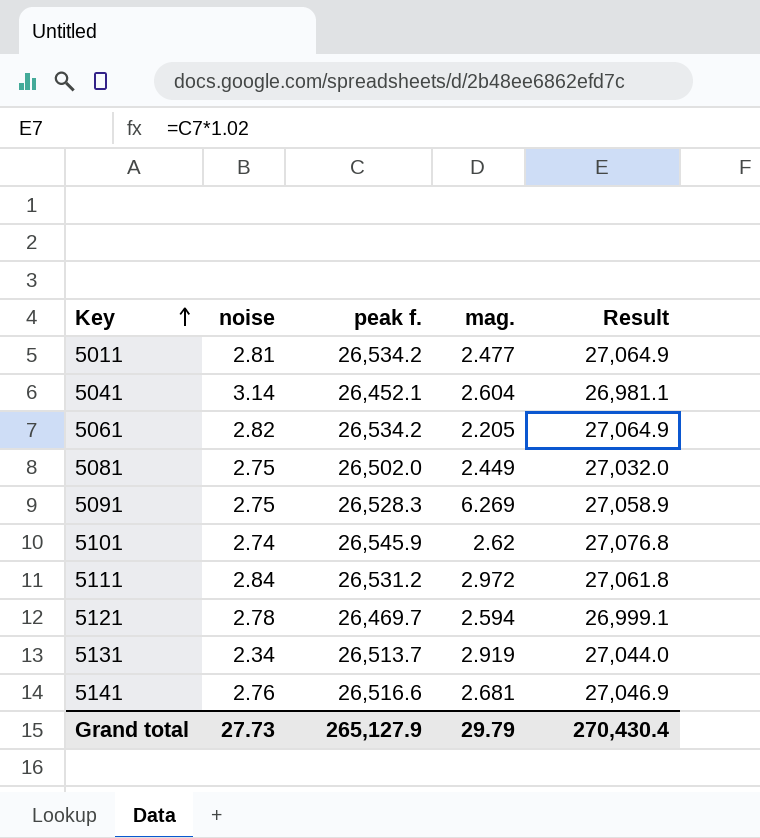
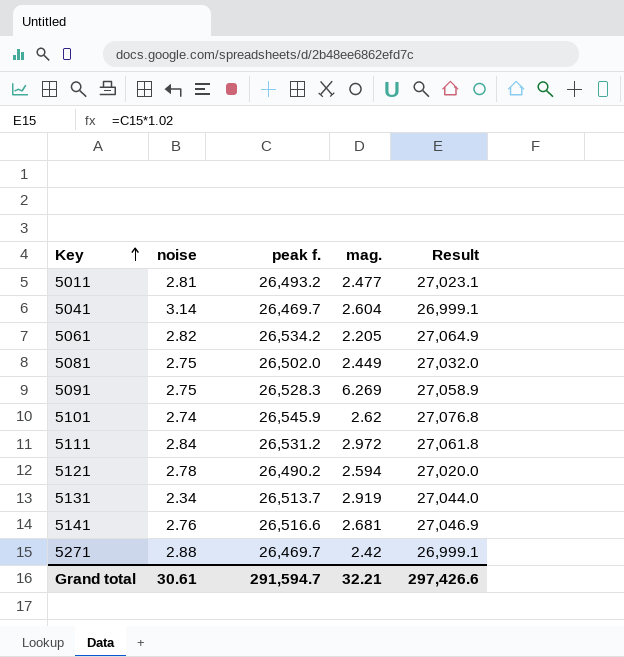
5011 | peak f.: 26,534.2 -> 26,493.2
5011 | Result: 27,064.9 -> 27,023.1
5041 | peak f.: 26,452.1 -> 26,469.7
5041 | Result: 26,981.1 -> 26,999.1
5121 | peak f.: 26,469.7 -> 26,490.2
5121 | Result: 26,999.1 -> 27,020.0
row 5271: none -> 2.88 | 26,469.7 | 2.42 | 26,999.1
Grand total | noise: 27.73 -> 30.61
Grand total | peak f.: 265,127.9 -> 291,594.7
Grand total | mag.: 29.79 -> 32.21
Grand total | Result: 270,430.4 -> 297,426.6

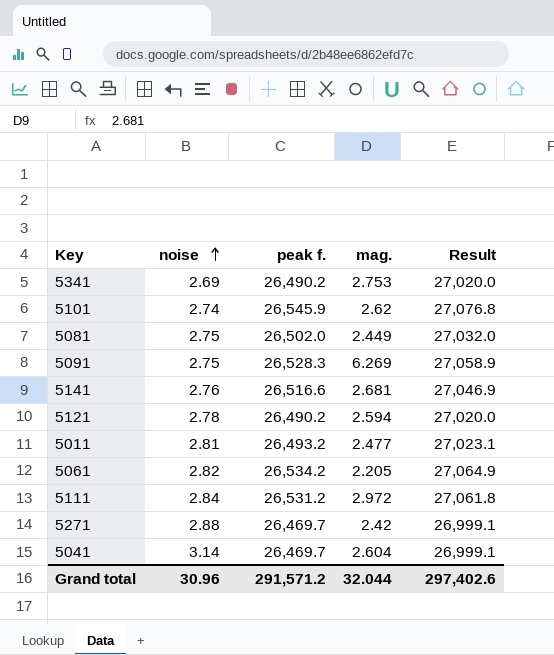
row order: Key ascending -> noise ascending
row 5131: 2.34 | 26,513.7 | 2.919 | 27,044.0 -> none
row 5341: none -> 2.69 | 26,490.2 | 2.753 | 27,020.0
Grand total | noise: 30.61 -> 30.96
Grand total | peak f.: 291,594.7 -> 291,571.2
Grand total | mag.: 32.21 -> 32.044
Grand total | Result: 297,426.6 -> 297,402.6

